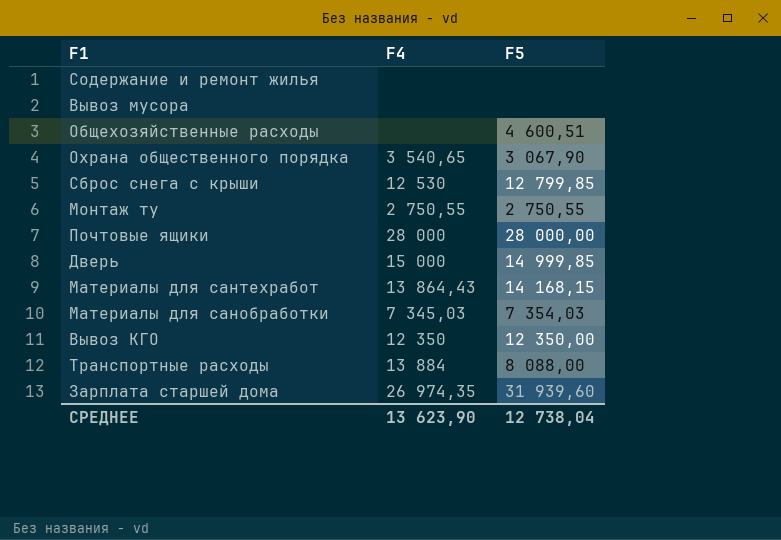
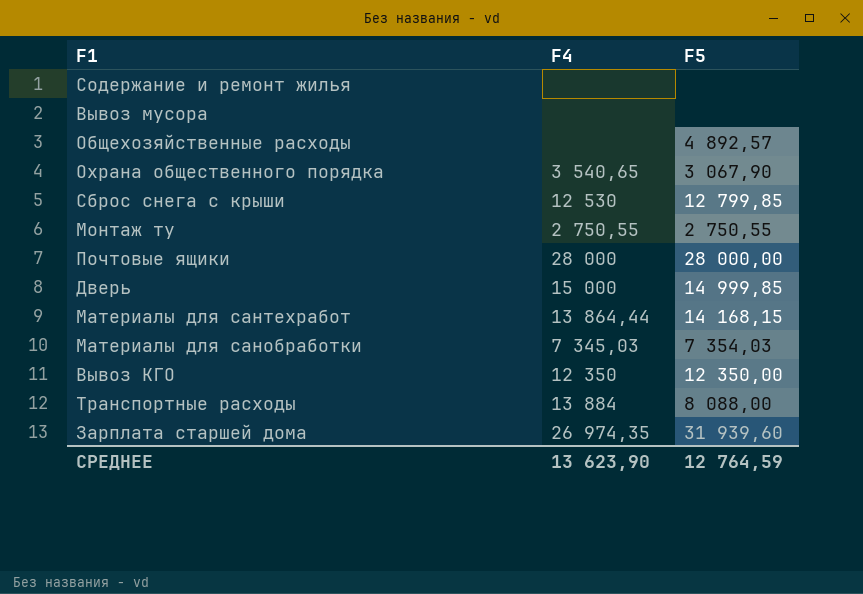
Общехозяйственные расходы | F5: 4 600,51 -> 4 892,57
Материалы для сантехработ | F4: 13 864,43 -> 13 864,44
СРЕДНЕЕ | F5: 12 738,04 -> 12 764,59

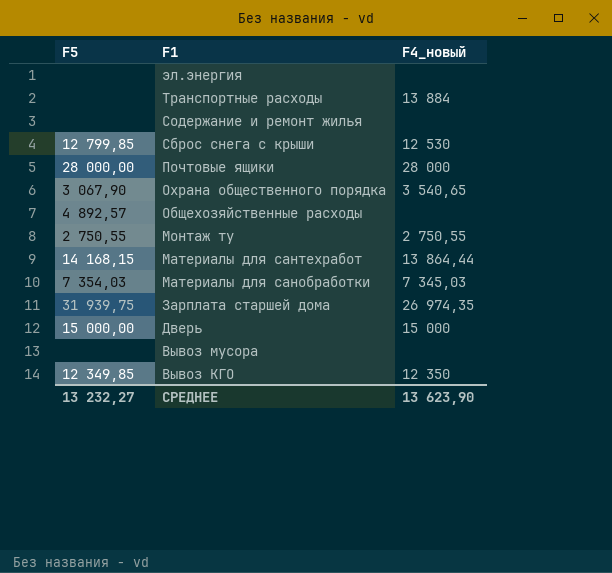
row order: none -> F1 descending
column F5 | position: 3 -> 1
column name: F4 -> F4_новый
row эл.энергия: none -> none | none
Транспортные расходы | F5: 8 088,00 -> none
Зарплата старшей дома | F5: 31 939,60 -> 31 939,75
Дверь | F5: 14 999,85 -> 15 000,00
Вывоз КГО | F5: 12 350,00 -> 12 349,85
СРЕДНЕЕ | F5: 12 764,59 -> 13 232,27

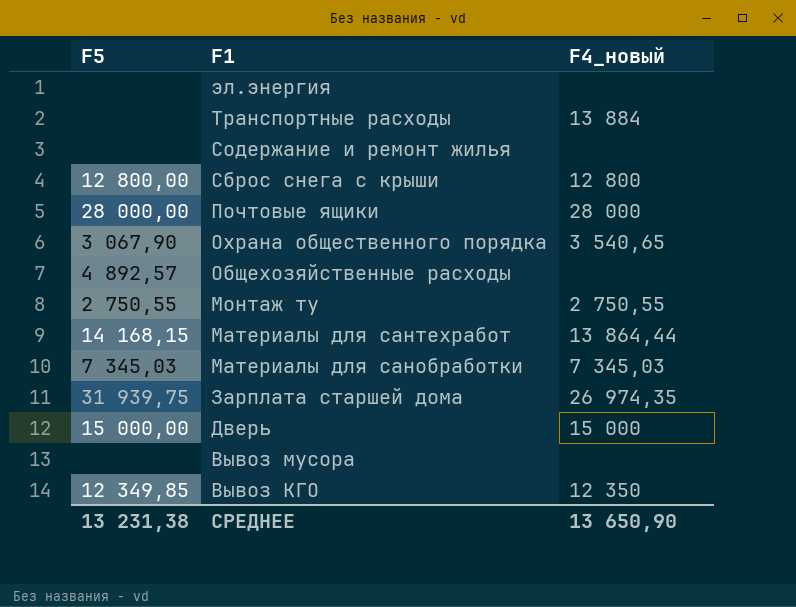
Сброс снега с крыши | F5: 12 799,85 -> 12 800,00
Сброс снега с крыши | F4_новый: 12 530 -> 12 800
Материалы для санобработки | F5: 7 354,03 -> 7 345,03
СРЕДНЕЕ | F5: 13 232,27 -> 13 231,38
СРЕДНЕЕ | F4_новый: 13 623,90 -> 13 650,90

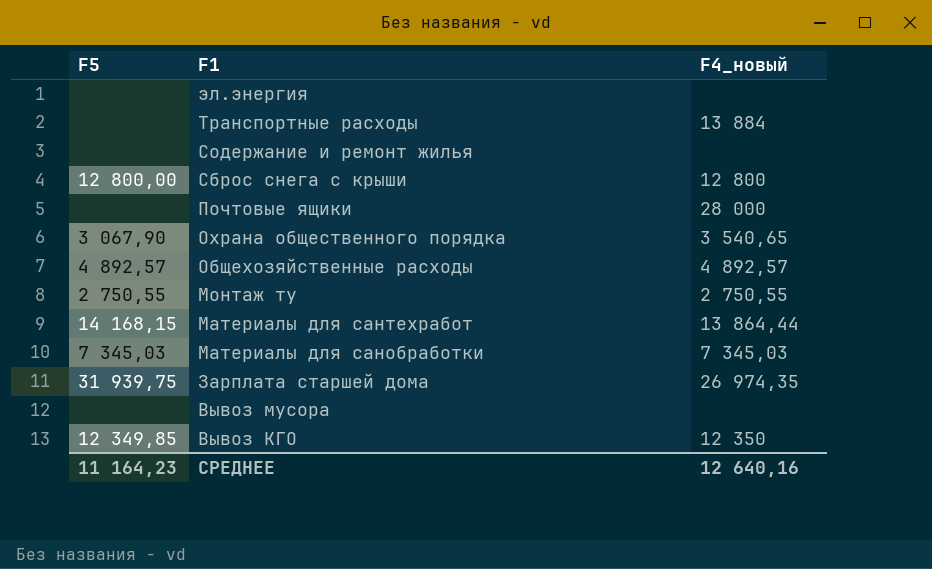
row Дверь: 15 000,00 | 15 000 -> none
Почтовые ящики | F5: 28 000,00 -> none
Общехозяйственные расходы | F4_новый: none -> 4 892,57
СРЕДНЕЕ | F5: 13 231,38 -> 11 164,23
СРЕДНЕЕ | F4_новый: 13 650,90 -> 12 640,16

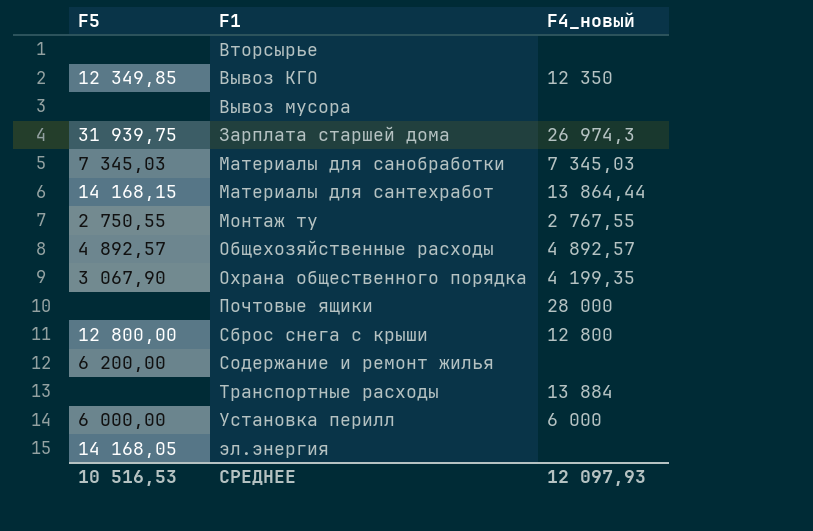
row order: F1 descending -> F1 ascending
row Вторсырье: none -> none | none
Зарплата старшей дома | F4_новый: 26 974,35 -> 26 974,3
Монтаж ту | F4_новый: 2 750,55 -> 2 767,55
Охрана общественного порядка | F4_новый: 3 540,65 -> 4 199,35
Содержание и ремонт жилья | F5: none -> 6 200,00
row Установка перилл: none -> 6 000,00 | 6 000
эл.энергия | F5: none -> 14 168,05
СРЕДНЕЕ | F5: 11 164,23 -> 10 516,53
СРЕДНЕЕ | F4_новый: 12 640,16 -> 12 097,93

